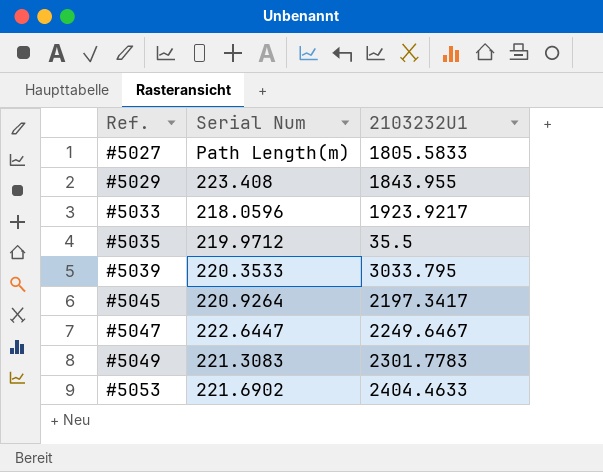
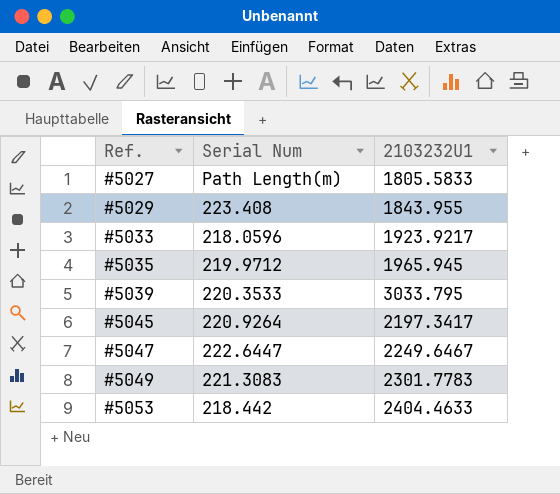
#5035 | 2103232U1: 35.5 -> 1965.945
#5053 | Serial Num: 221.6902 -> 218.442

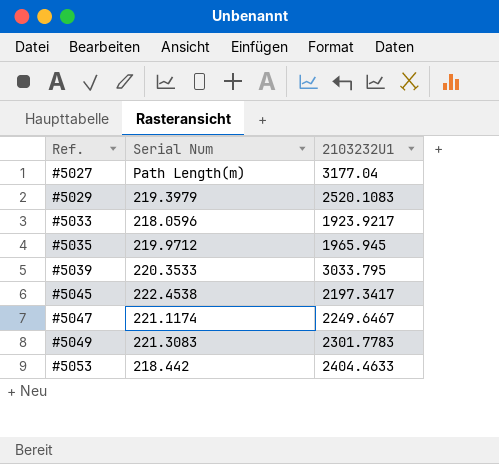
#5027 | 2103232U1: 1805.5833 -> 3177.04
#5029 | Serial Num: 223.408 -> 219.3979
#5029 | 2103232U1: 1843.955 -> 2520.1083
#5045 | Serial Num: 220.9264 -> 222.4538
#5047 | Serial Num: 222.6447 -> 221.1174

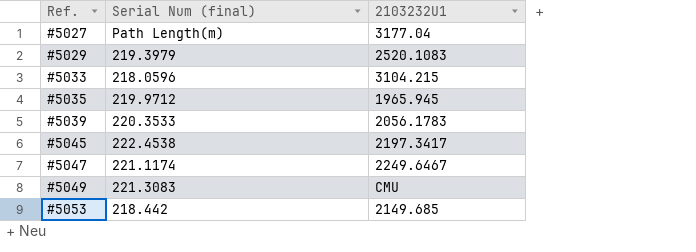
column name: Serial Num -> Serial Num (final)
#5033 | 2103232U1: 1923.9217 -> 3104.215
#5039 | 2103232U1: 3033.795 -> 2056.1783
#5049 | 2103232U1: 2301.7783 -> CMU
#5053 | 2103232U1: 2404.4633 -> 2149.685

